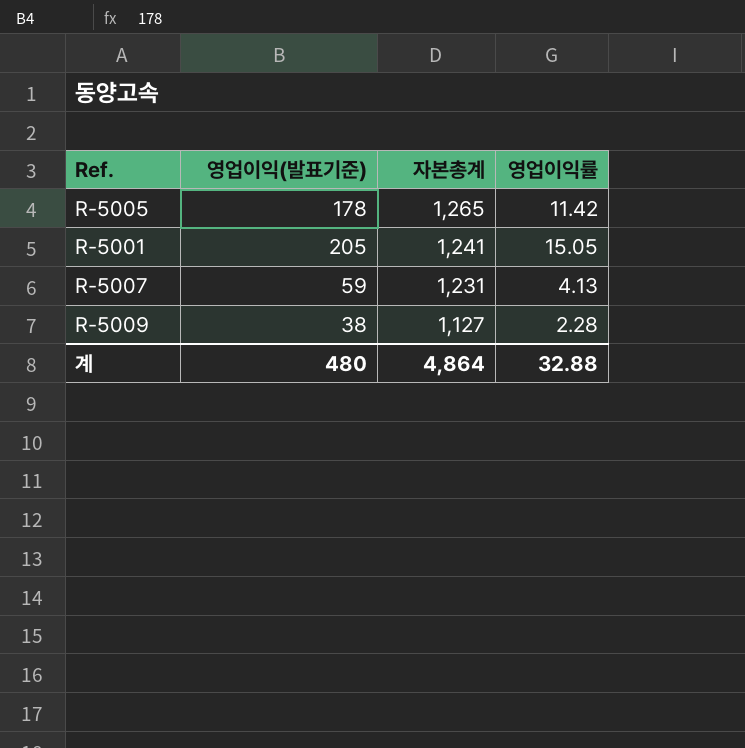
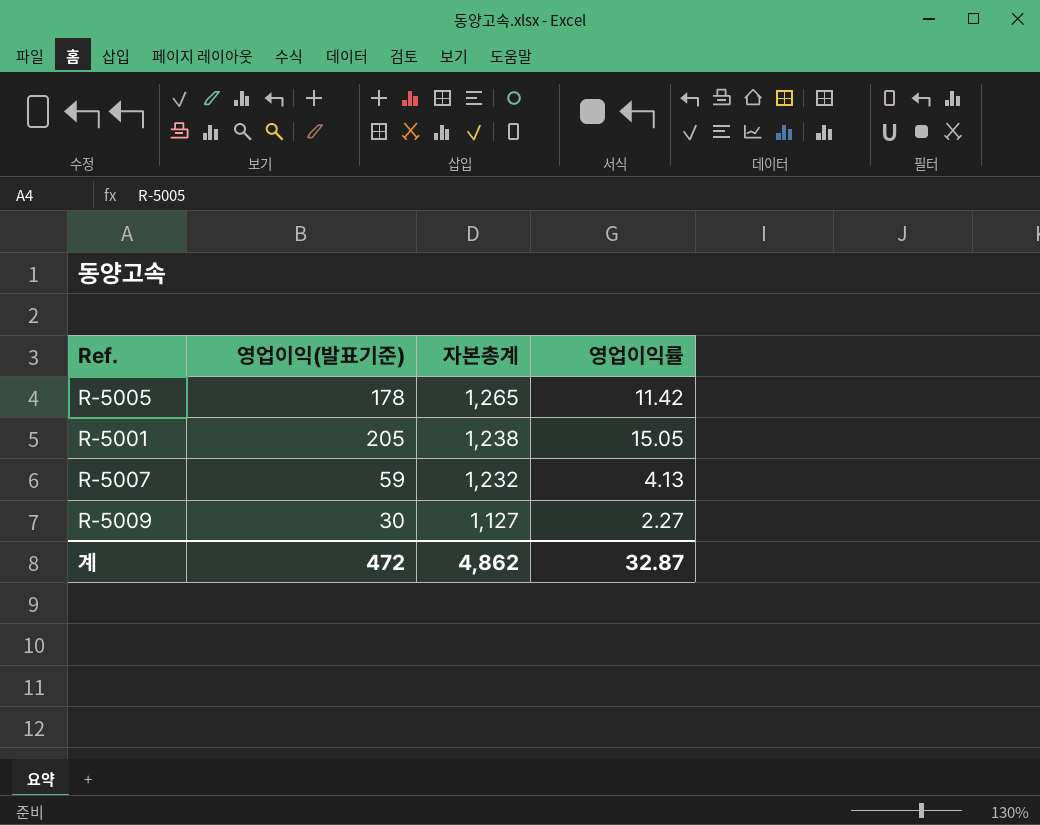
R-5001 | 자본총계: 1,241 -> 1,238
R-5007 | 자본총계: 1,231 -> 1,232
R-5009 | 영업이익(발표기준): 38 -> 30
R-5009 | 영업이익률: 2.28 -> 2.27
계 | 영업이익(발표기준): 480 -> 472
계 | 자본총계: 4,864 -> 4,862
계 | 영업이익률: 32.88 -> 32.87

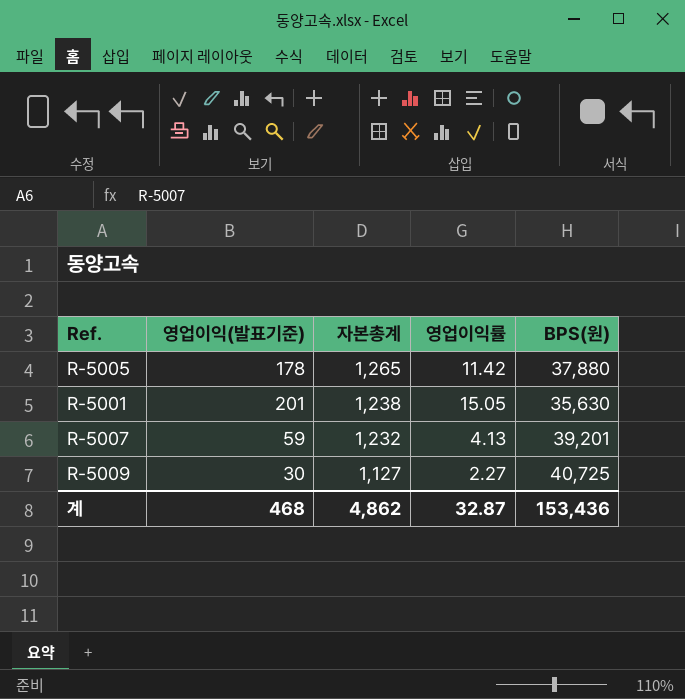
column BPS(원) | position: none -> 5
R-5001 | 영업이익(발표기준): 205 -> 201
계 | 영업이익(발표기준): 472 -> 468

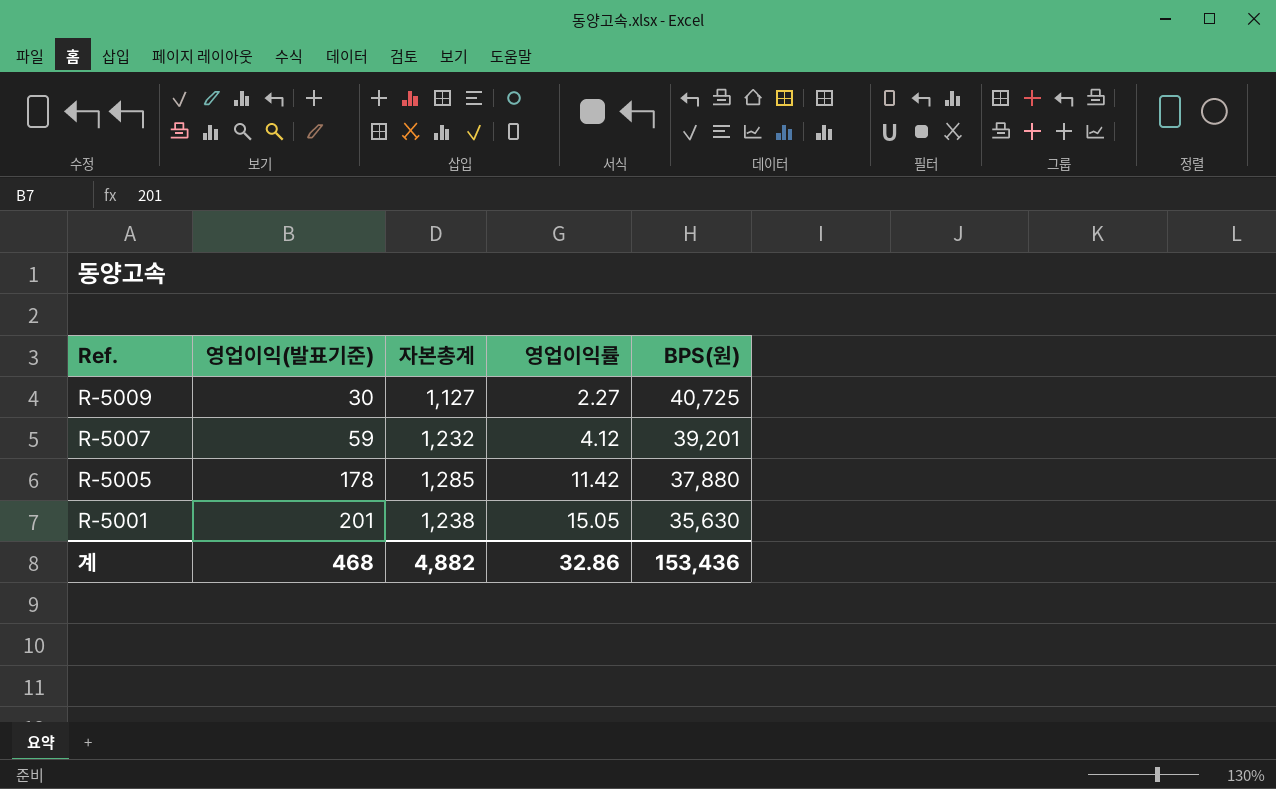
row order: 자본총계 descending -> Ref. descending
R-5007 | 영업이익률: 4.13 -> 4.12
R-5005 | 자본총계: 1,265 -> 1,285
계 | 자본총계: 4,862 -> 4,882
계 | 영업이익률: 32.87 -> 32.86

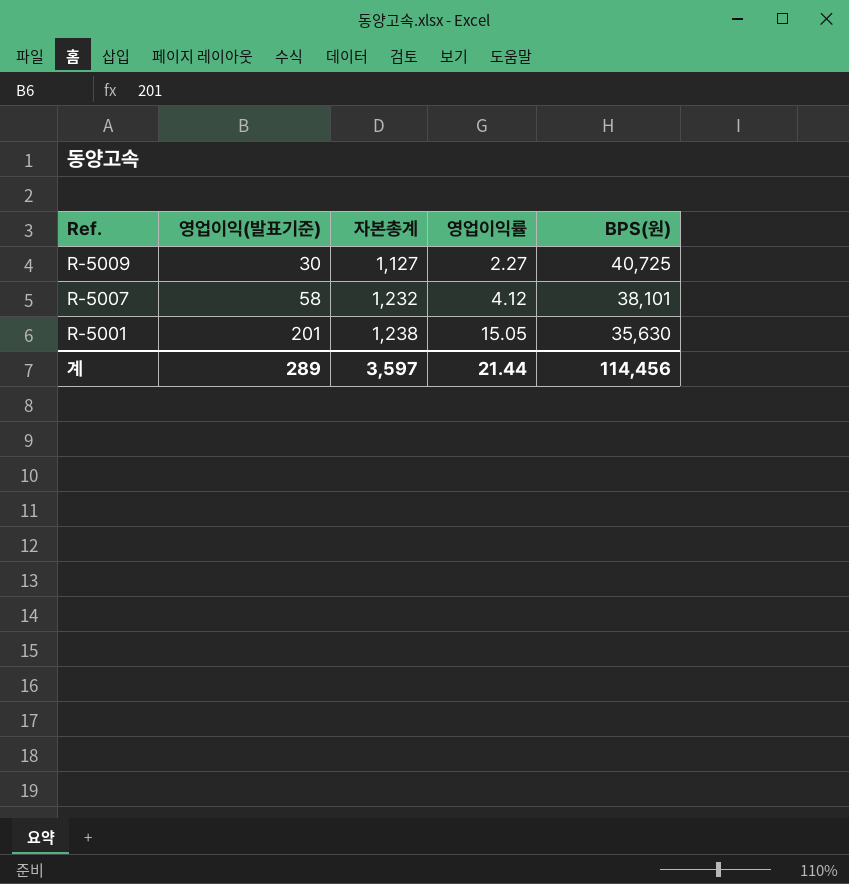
row R-5005: 178 | 1,285 | 11.42 | 37,880 -> none
R-5007 | 영업이익(발표기준): 59 -> 58
R-5007 | BPS(원): 39,201 -> 38,101
계 | 영업이익(발표기준): 468 -> 289
계 | 자본총계: 4,882 -> 3,597
계 | 영업이익률: 32.86 -> 21.44
계 | BPS(원): 153,436 -> 114,456

